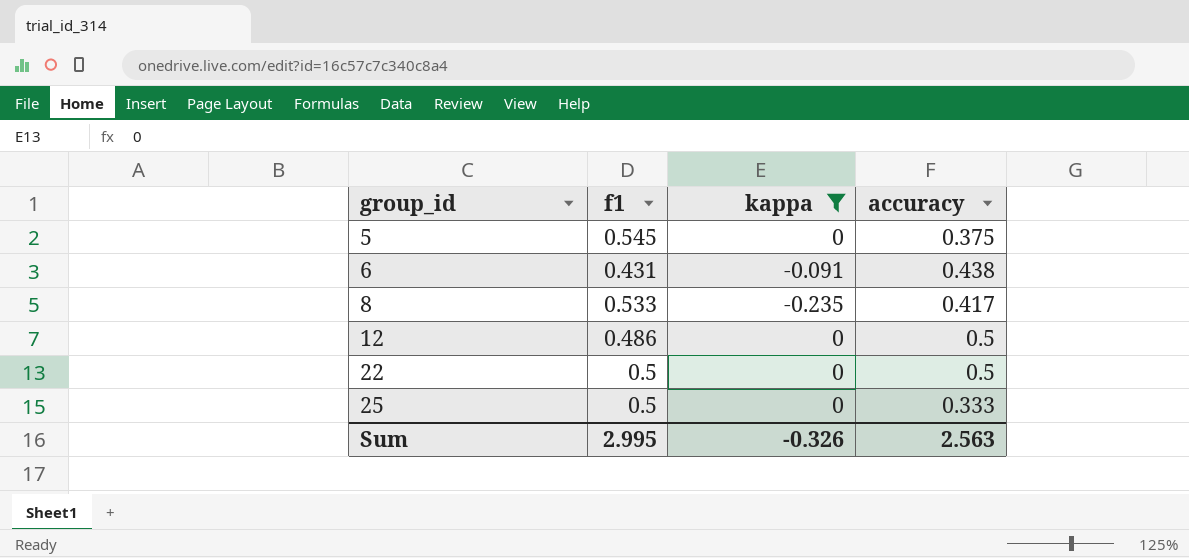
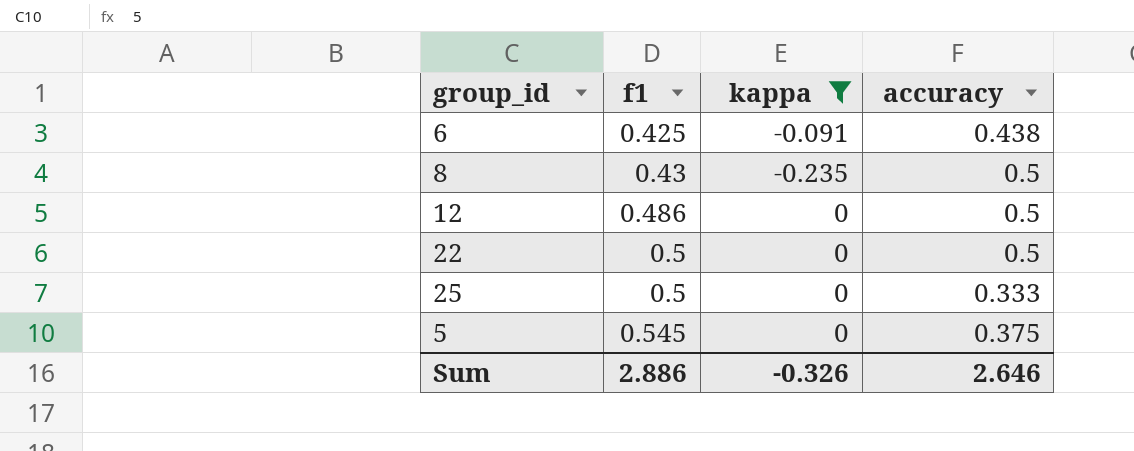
row order: group_id ascending -> f1 ascending
6 | f1: 0.431 -> 0.425
8 | f1: 0.533 -> 0.43
8 | accuracy: 0.417 -> 0.5
Sum | f1: 2.995 -> 2.886
Sum | accuracy: 2.563 -> 2.646

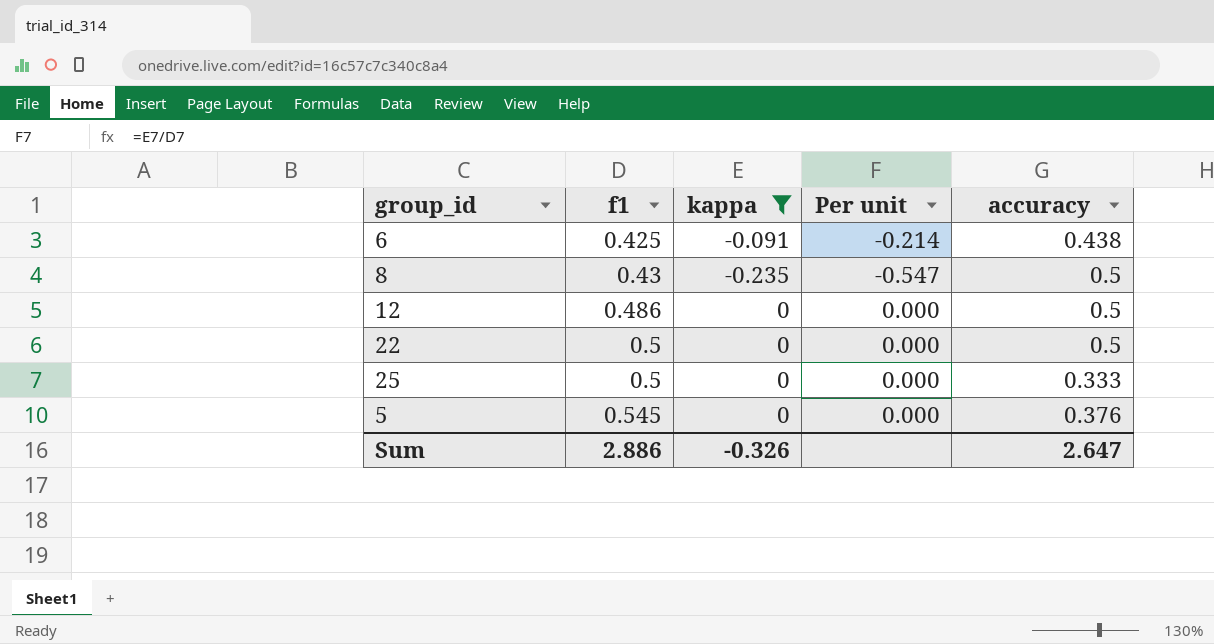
column Per unit | formula: none -> [kappa] / [f1]
5 | accuracy: 0.375 -> 0.376
Sum | accuracy: 2.646 -> 2.647

